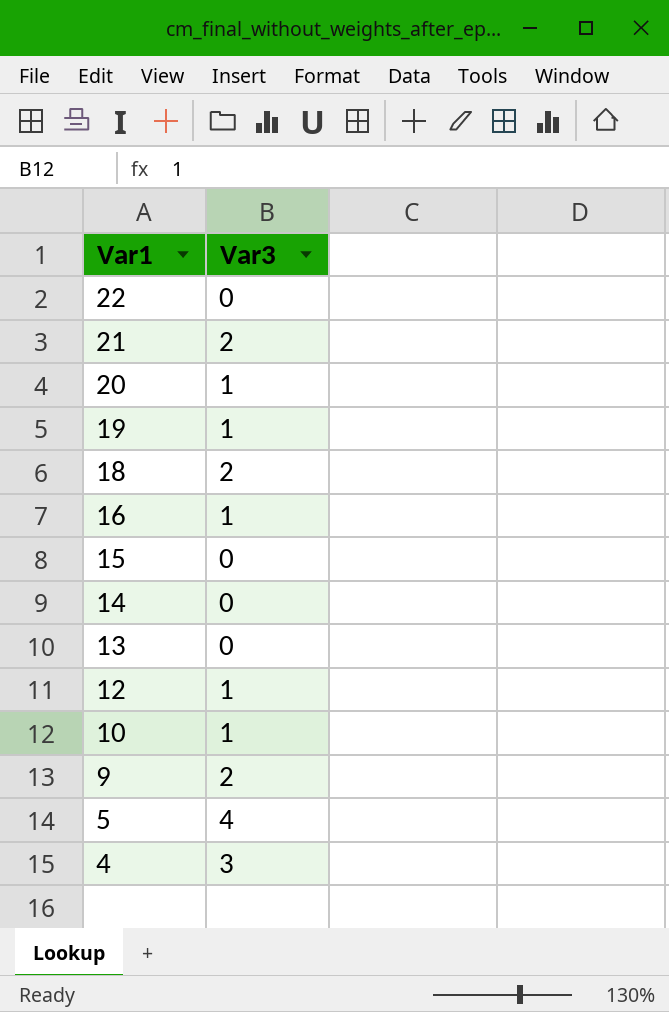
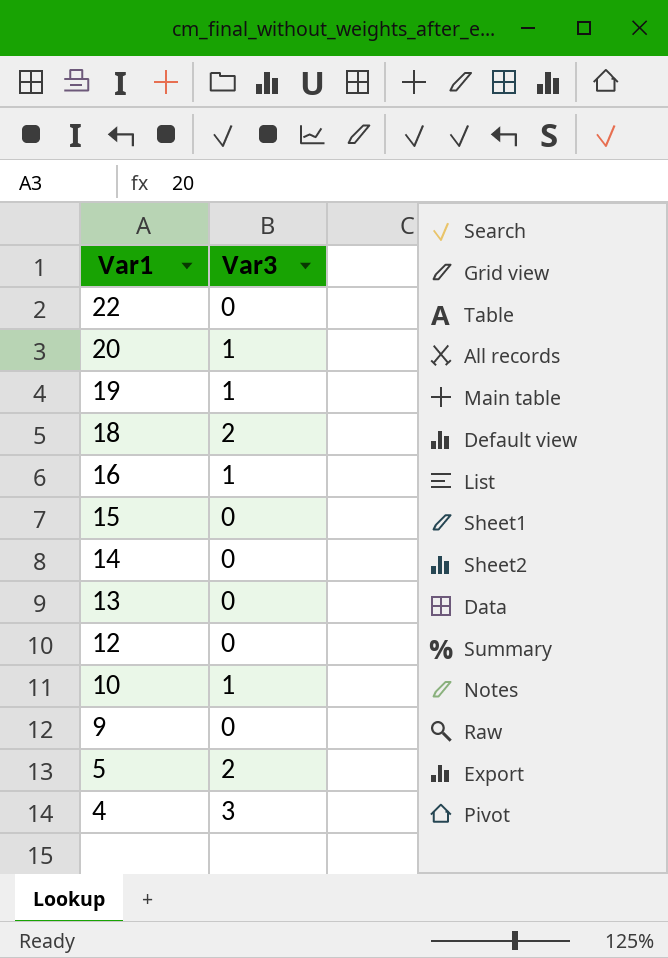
row 21: 2 -> none
12 | Var3: 1 -> 0
9 | Var3: 2 -> 0
5 | Var3: 4 -> 2

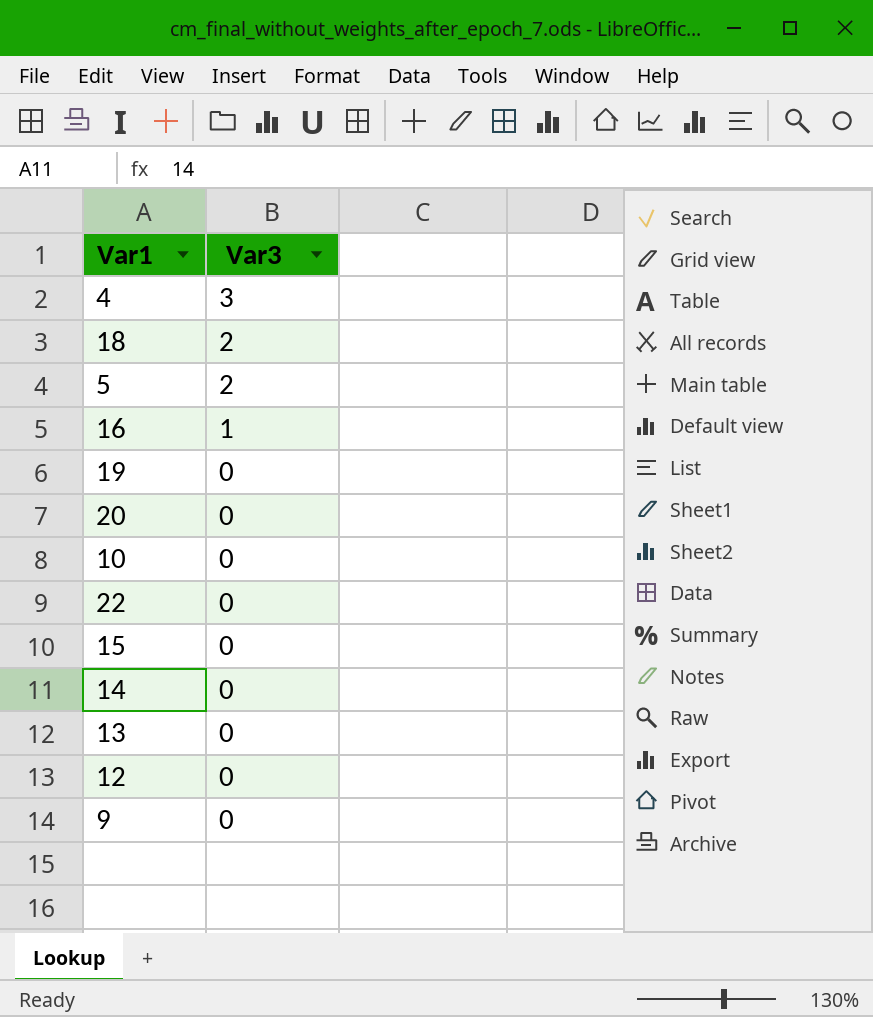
row order: Var1 descending -> Var3 descending
19 | Var3: 1 -> 0
20 | Var3: 1 -> 0
10 | Var3: 1 -> 0

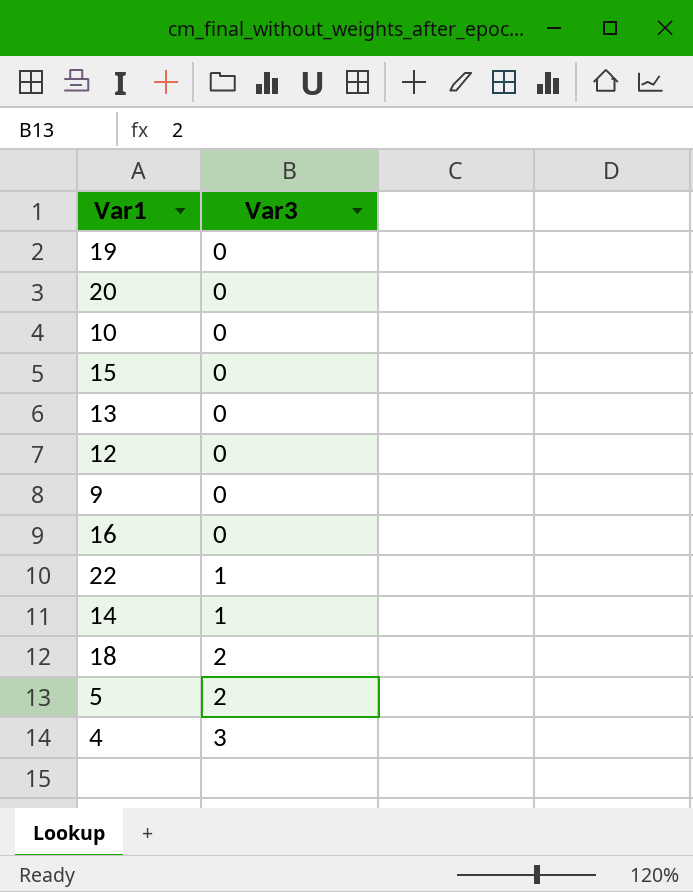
row order: Var3 descending -> Var3 ascending
16 | Var3: 1 -> 0
22 | Var3: 0 -> 1
14 | Var3: 0 -> 1

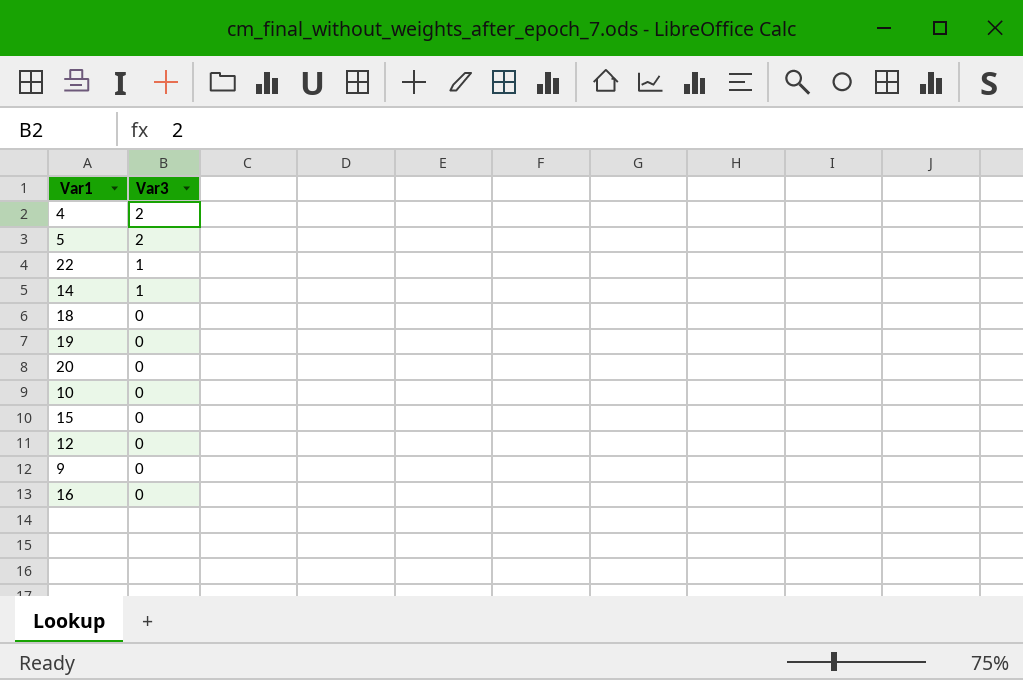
row order: Var3 ascending -> Var3 descending
row 13: 0 -> none
4 | Var3: 3 -> 2
18 | Var3: 2 -> 0

